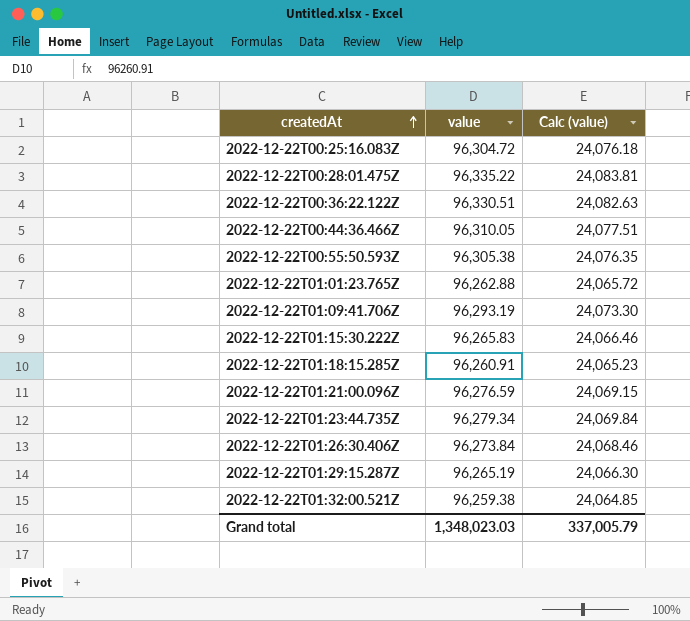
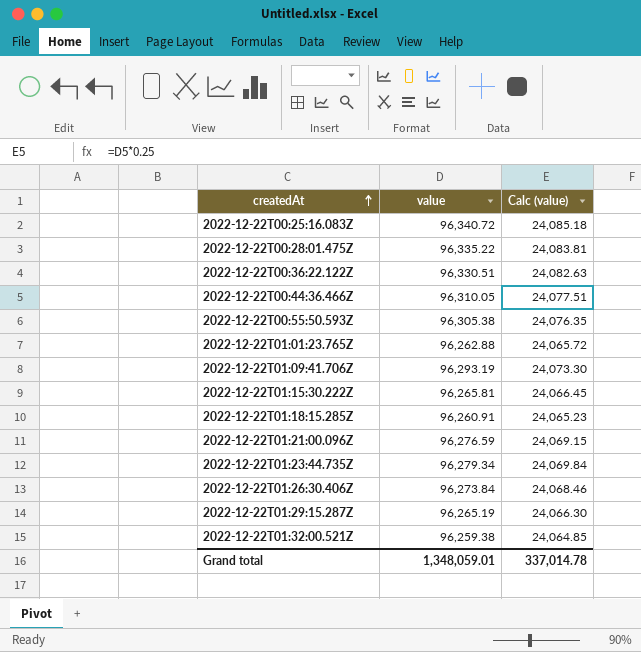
2022-12-22T00:25:16.083Z | value: 96,304.72 -> 96,340.72
2022-12-22T00:25:16.083Z | Calc (value): 24,076.18 -> 24,085.18
2022-12-22T01:15:30.222Z | value: 96,265.83 -> 96,265.81
2022-12-22T01:15:30.222Z | Calc (value): 24,066.46 -> 24,066.45
Grand total | value: 1,348,023.03 -> 1,348,059.01
Grand total | Calc (value): 337,005.79 -> 337,014.78

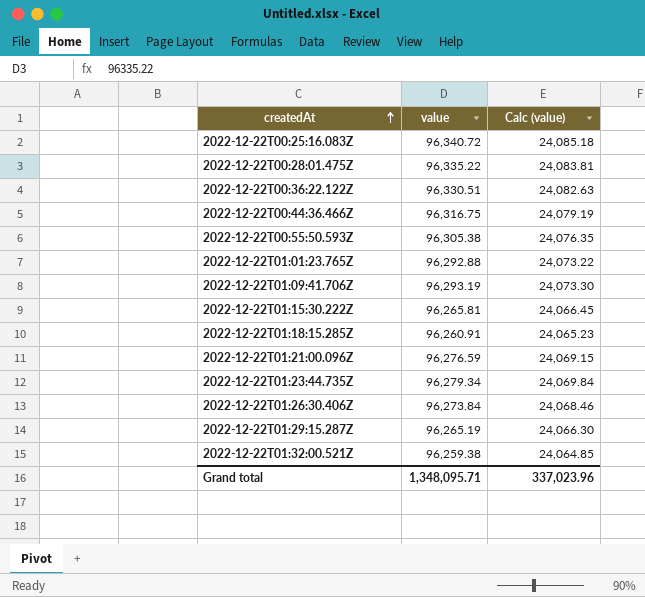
2022-12-22T00:44:36.466Z | value: 96,310.05 -> 96,316.75
2022-12-22T00:44:36.466Z | Calc (value): 24,077.51 -> 24,079.19
2022-12-22T01:01:23.765Z | value: 96,262.88 -> 96,292.88
2022-12-22T01:01:23.765Z | Calc (value): 24,065.72 -> 24,073.22
Grand total | value: 1,348,059.01 -> 1,348,095.71
Grand total | Calc (value): 337,014.78 -> 337,023.96

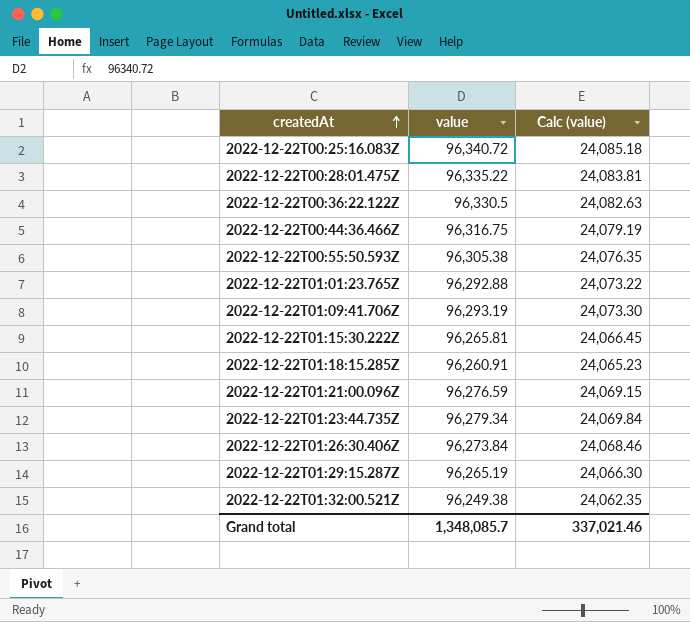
2022-12-22T00:36:22.122Z | value: 96,330.51 -> 96,330.5
2022-12-22T01:32:00.521Z | value: 96,259.38 -> 96,249.38
2022-12-22T01:32:00.521Z | Calc (value): 24,064.85 -> 24,062.35
Grand total | value: 1,348,095.71 -> 1,348,085.7
Grand total | Calc (value): 337,023.96 -> 337,021.46

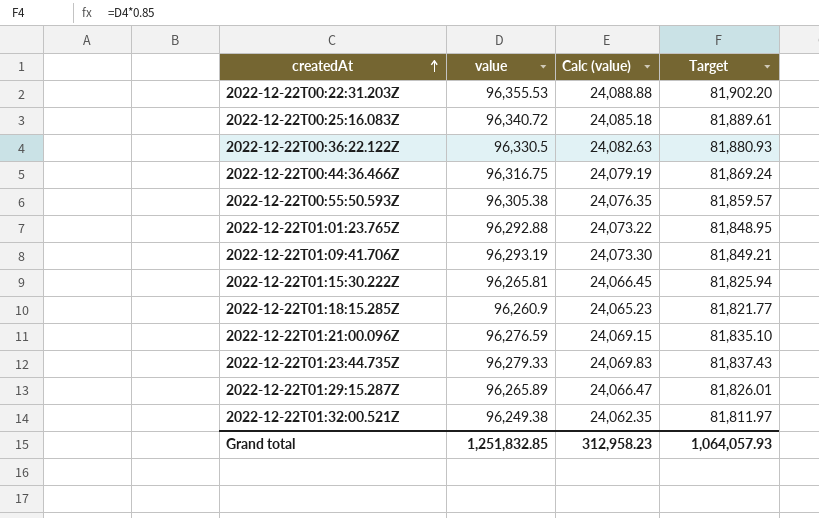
column Target | formula: none -> [value] * 0.85
row 2022-12-22T00:28:01.475Z: 96,335.22 | 24,083.81 -> none
row 2022-12-22T01:26:30.406Z: 96,273.84 | 24,068.46 -> none
row 2022-12-22T00:22:31.203Z: none -> 96,355.53 | 24,088.88 | 81,902.20
2022-12-22T01:18:15.285Z | value: 96,260.91 -> 96,260.9
2022-12-22T01:23:44.735Z | value: 96,279.34 -> 96,279.33
2022-12-22T01:23:44.735Z | Calc (value): 24,069.84 -> 24,069.83
2022-12-22T01:29:15.287Z | value: 96,265.19 -> 96,265.89
2022-12-22T01:29:15.287Z | Calc (value): 24,066.30 -> 24,066.47
Grand total | value: 1,348,085.7 -> 1,251,832.85
Grand total | Calc (value): 337,021.46 -> 312,958.23

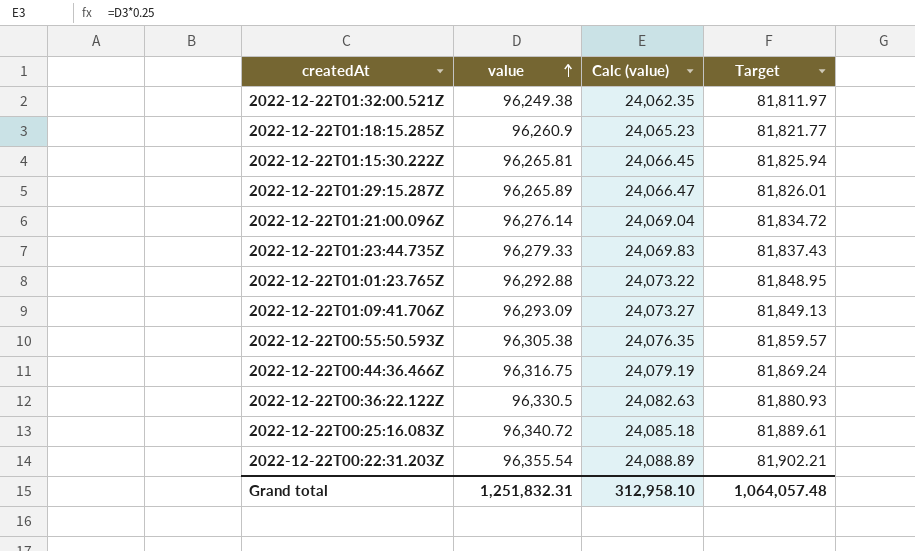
row order: createdAt ascending -> value ascending
2022-12-22T01:21:00.096Z | value: 96,276.59 -> 96,276.14
2022-12-22T01:21:00.096Z | Calc (value): 24,069.15 -> 24,069.04
2022-12-22T01:21:00.096Z | Target: 81,835.10 -> 81,834.72
2022-12-22T01:09:41.706Z | value: 96,293.19 -> 96,293.09
2022-12-22T01:09:41.706Z | Calc (value): 24,073.30 -> 24,073.27
2022-12-22T01:09:41.706Z | Target: 81,849.21 -> 81,849.13
2022-12-22T00:22:31.203Z | value: 96,355.53 -> 96,355.54
2022-12-22T00:22:31.203Z | Calc (value): 24,088.88 -> 24,088.89
2022-12-22T00:22:31.203Z | Target: 81,902.20 -> 81,902.21
Grand total | value: 1,251,832.85 -> 1,251,832.31
Grand total | Calc (value): 312,958.23 -> 312,958.10
Grand total | Target: 1,064,057.93 -> 1,064,057.48

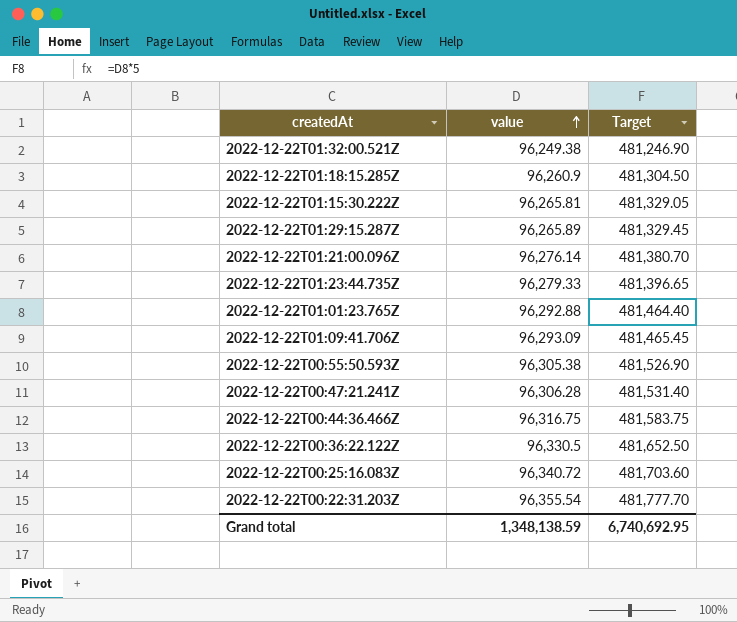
column Calc (value) | formula: [value] * 0.25 -> none
column Target | formula: [value] * 0.85 -> [value] * 5
row 2022-12-22T00:47:21.241Z: none -> 96,306.28 | 481,531.40
Grand total | value: 1,251,832.31 -> 1,348,138.59
Grand total | Target: 1,064,057.48 -> 6,740,692.95

